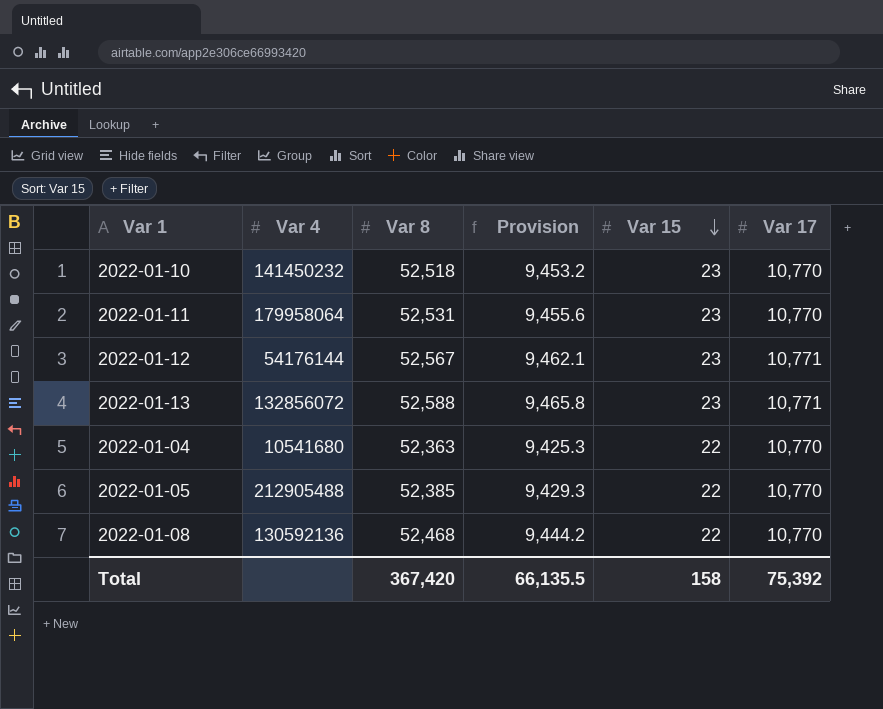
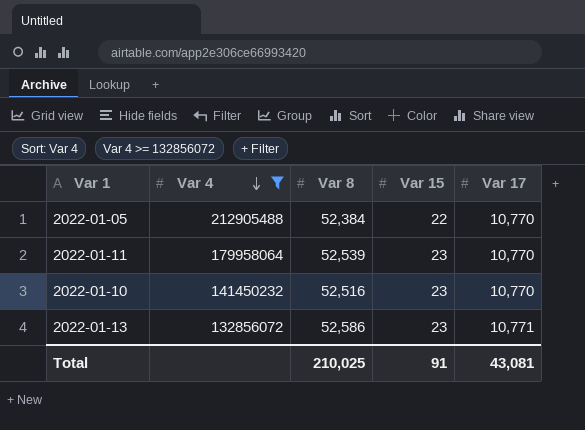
filter: none -> Var 4 >= 132856072
row order: Var 15 descending -> Var 4 descending
column Provision | formula: [Var 8] * 0.18 -> none
2022-01-05 | Var 8: 52,385 -> 52,384
2022-01-11 | Var 8: 52,531 -> 52,539
2022-01-10 | Var 8: 52,518 -> 52,516
2022-01-13 | Var 8: 52,588 -> 52,586
Total | Var 8: 367,420 -> 210,025
Total | Var 15: 158 -> 91
Total | Var 17: 75,392 -> 43,081

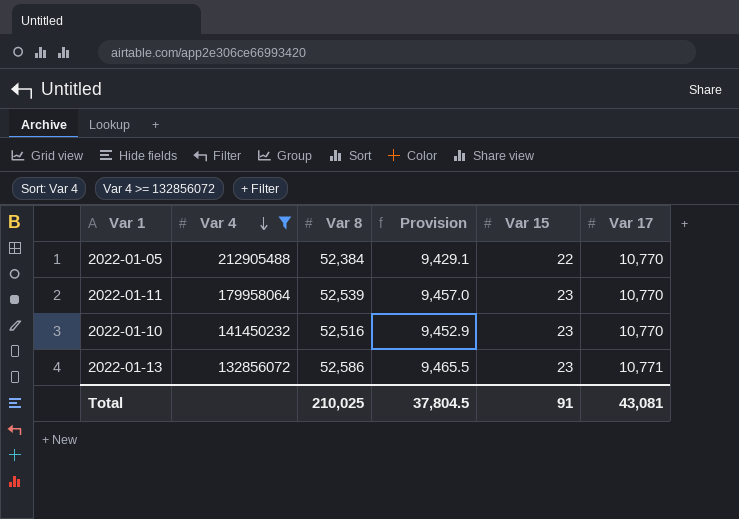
column Provision | formula: none -> [Var 8] * 0.18

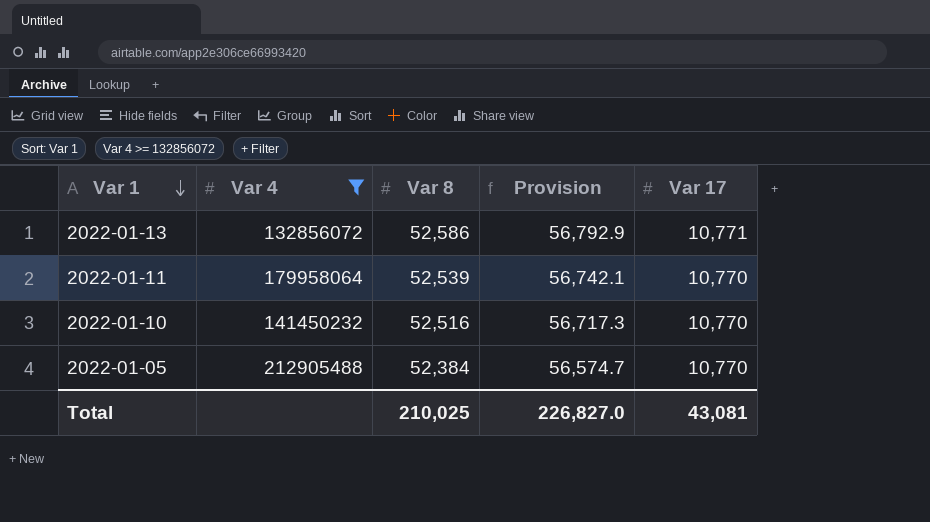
row order: Var 4 descending -> Var 1 descending
column Var 15 | position: 5 -> none
column Provision | formula: [Var 8] * 0.18 -> [Var 8] * 1.08
Total | Provision: 37,804.5 -> 226,827.0

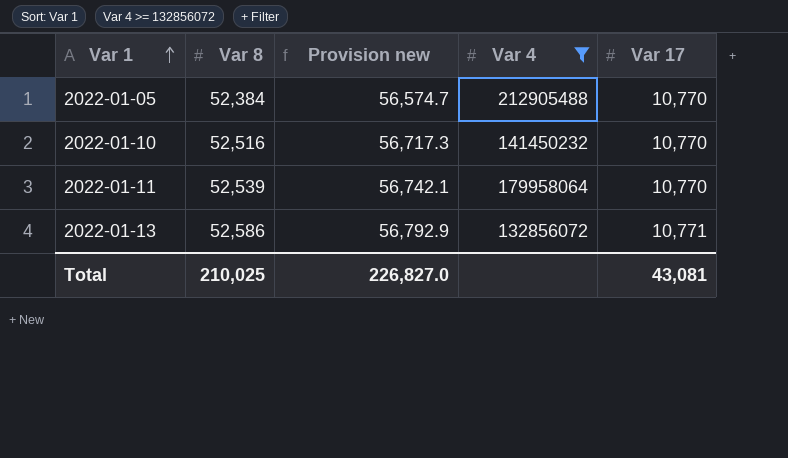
row order: Var 1 descending -> Var 1 ascending
column name: Provision -> Provision new
column Var 4 | position: 2 -> 4

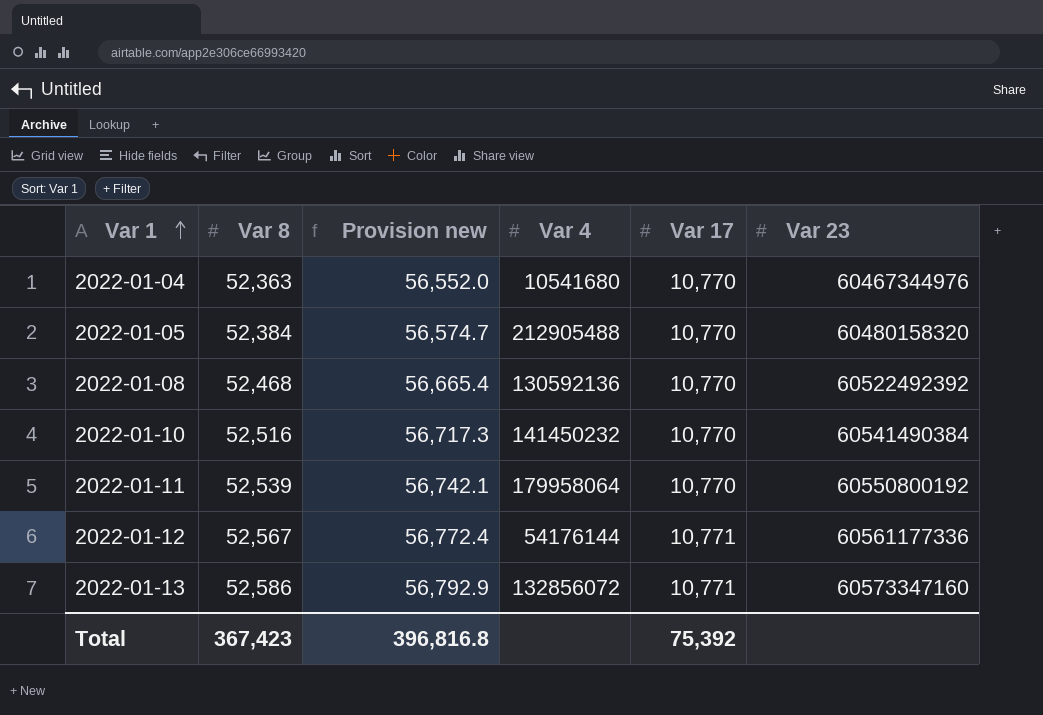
filter: Var 4 >= 132856072 -> none
column Var 23 | position: none -> 6
Total | Var 8: 210,025 -> 367,423
Total | Provision new: 226,827.0 -> 396,816.8
Total | Var 17: 43,081 -> 75,392

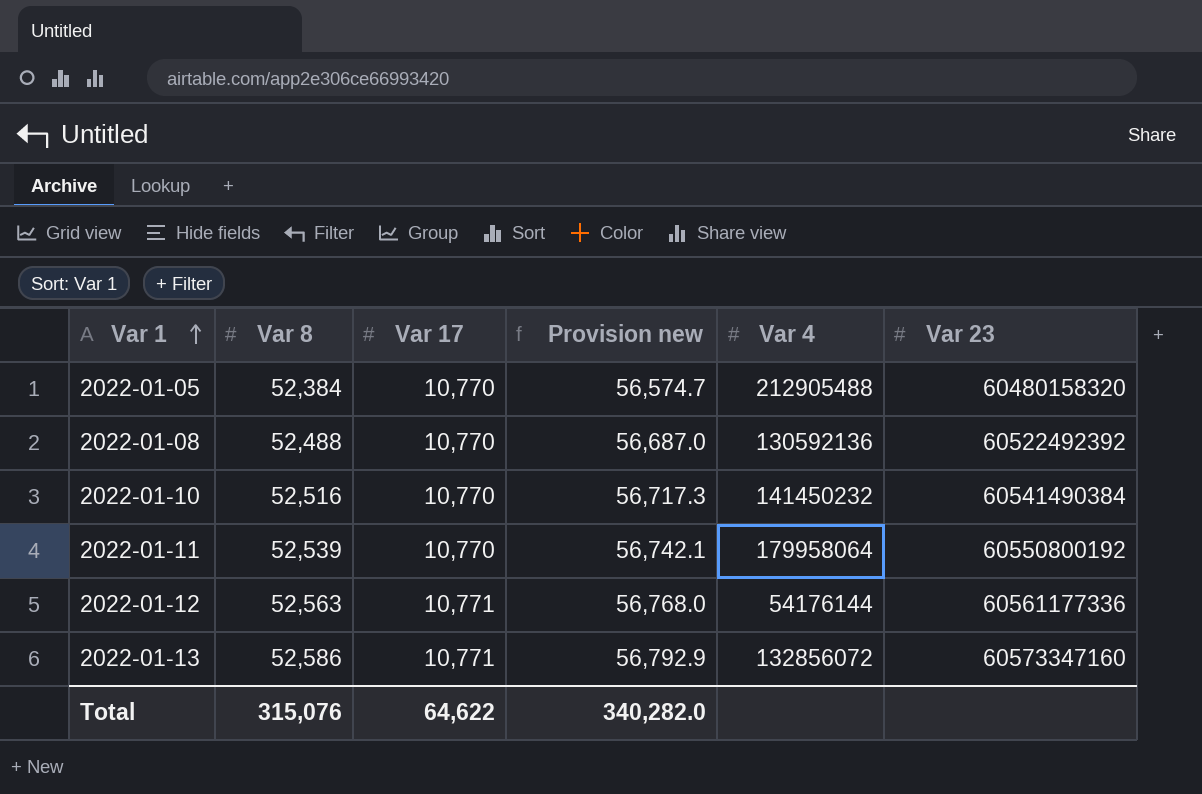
column Var 17 | position: 5 -> 3
row 2022-01-04: 52,363 | 56,552.0 | 10541680 | 10,770 | 60467344976 -> none
2022-01-08 | Var 8: 52,468 -> 52,488
2022-01-08 | Provision new: 56,665.4 -> 56,687.0
2022-01-12 | Var 8: 52,567 -> 52,563
2022-01-12 | Provision new: 56,772.4 -> 56,768.0
Total | Var 8: 367,423 -> 315,076
Total | Var 17: 75,392 -> 64,622
Total | Provision new: 396,816.8 -> 340,282.0

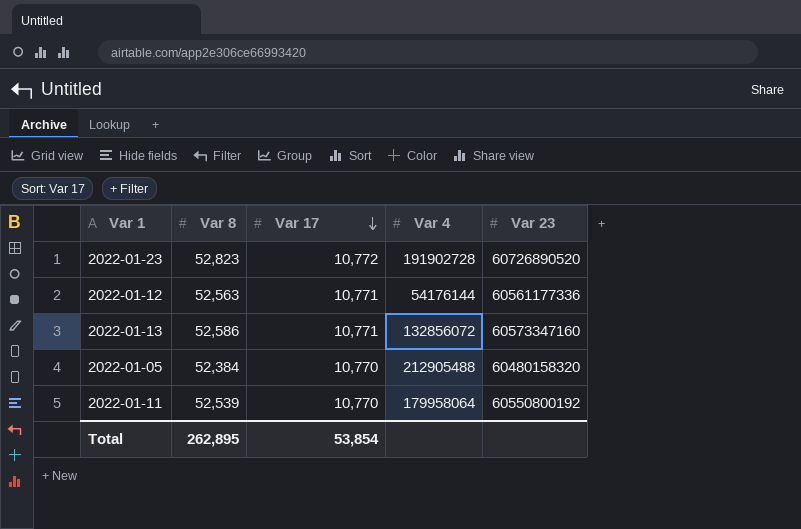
row order: Var 1 ascending -> Var 17 descending
column Provision new | formula: [Var 8] * 1.08 -> none
row 2022-01-08: 52,488 | 10,770 | 56,687.0 | 130592136 | 60522492392 -> none
row 2022-01-10: 52,516 | 10,770 | 56,717.3 | 141450232 | 60541490384 -> none
row 2022-01-23: none -> 52,823 | 10,772 | 191902728 | 60726890520
Total | Var 8: 315,076 -> 262,895
Total | Var 17: 64,622 -> 53,854

